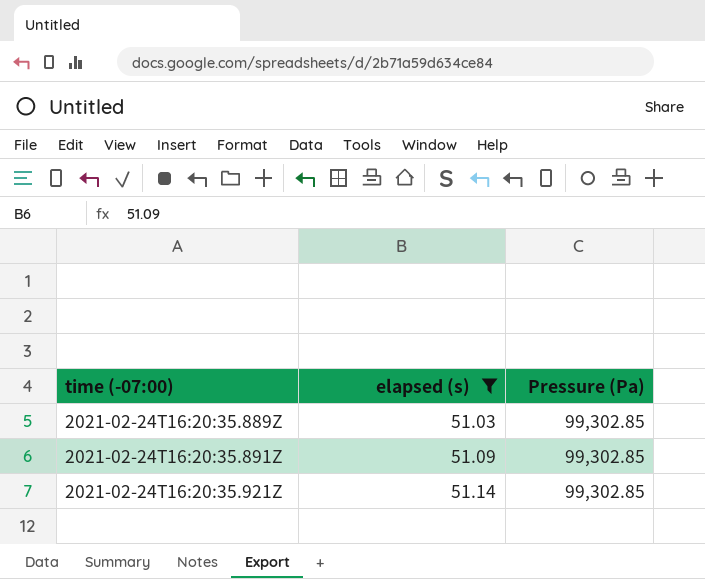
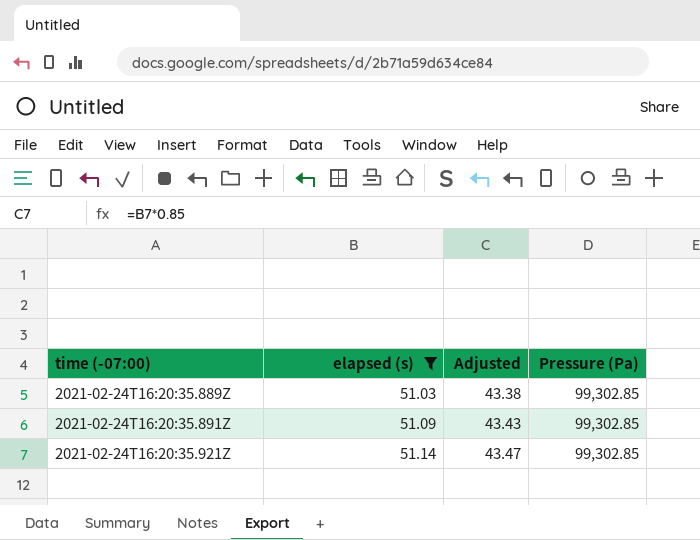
column Adjusted | formula: none -> [elapsed (s)] * 0.85

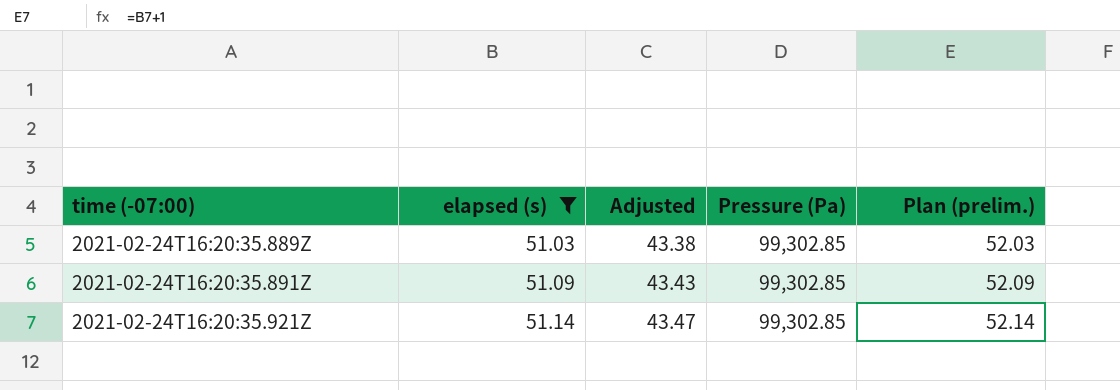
column Plan (prelim.) | formula: none -> [elapsed (s)] + 1

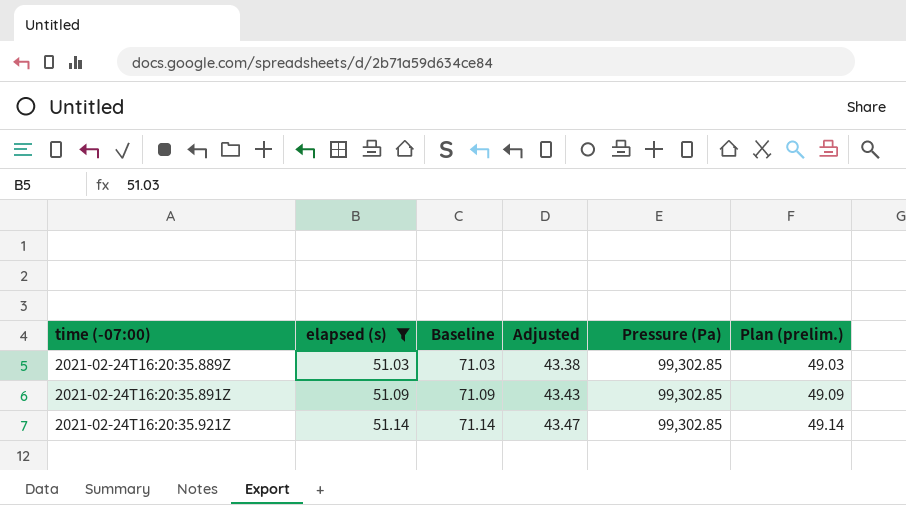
column Baseline | formula: none -> [elapsed (s)] + 20
column Plan (prelim.) | formula: [elapsed (s)] + 1 -> [elapsed (s)] - 2

